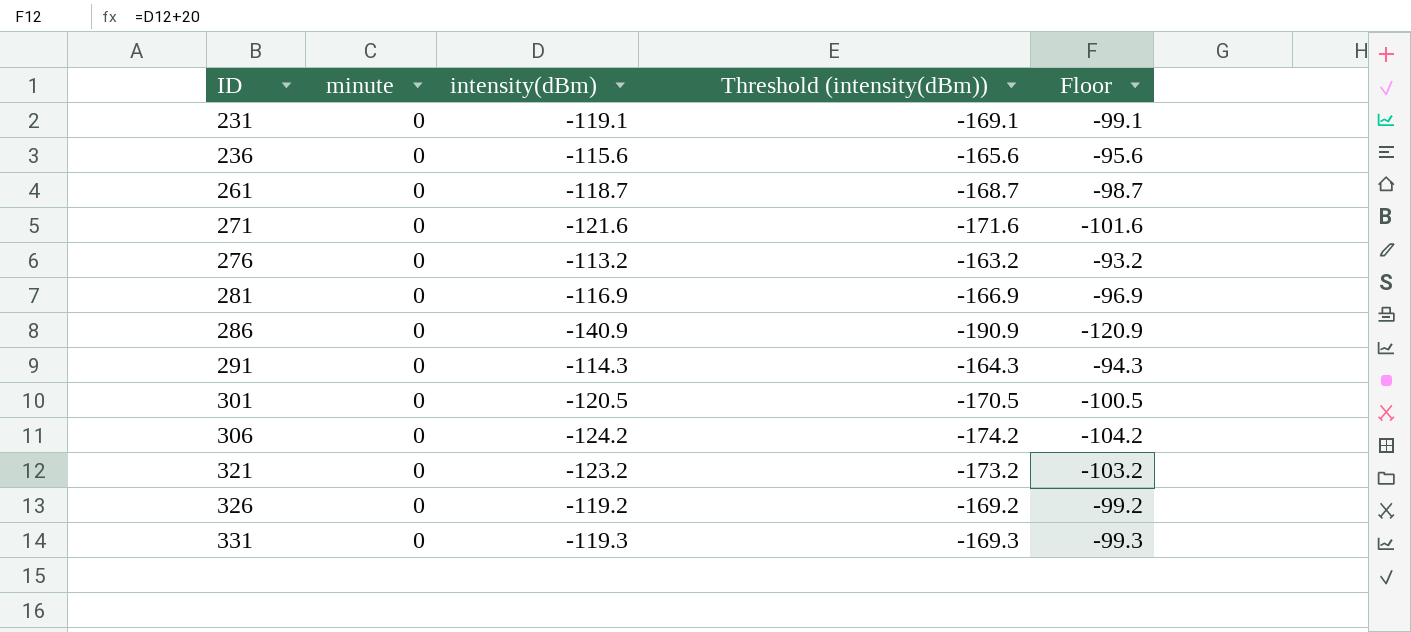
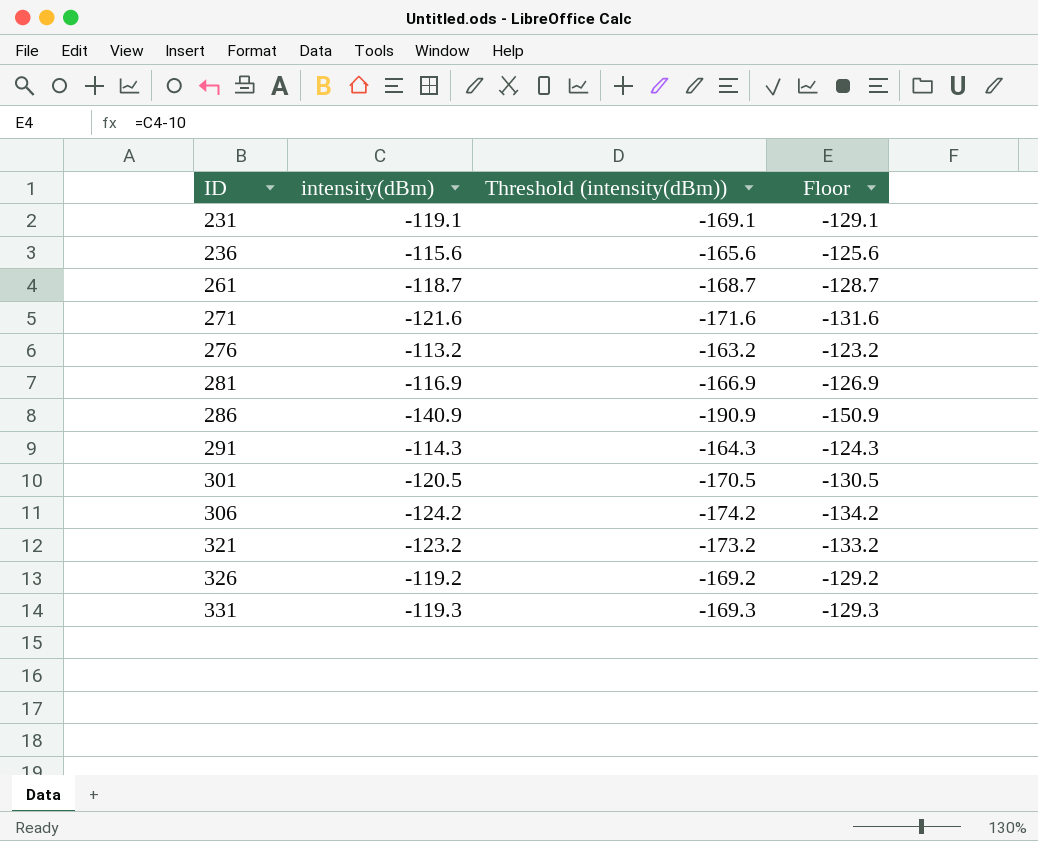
column minute | position: 2 -> none
column Floor | formula: [intensity(dBm)] + 20 -> [intensity(dBm)] - 10

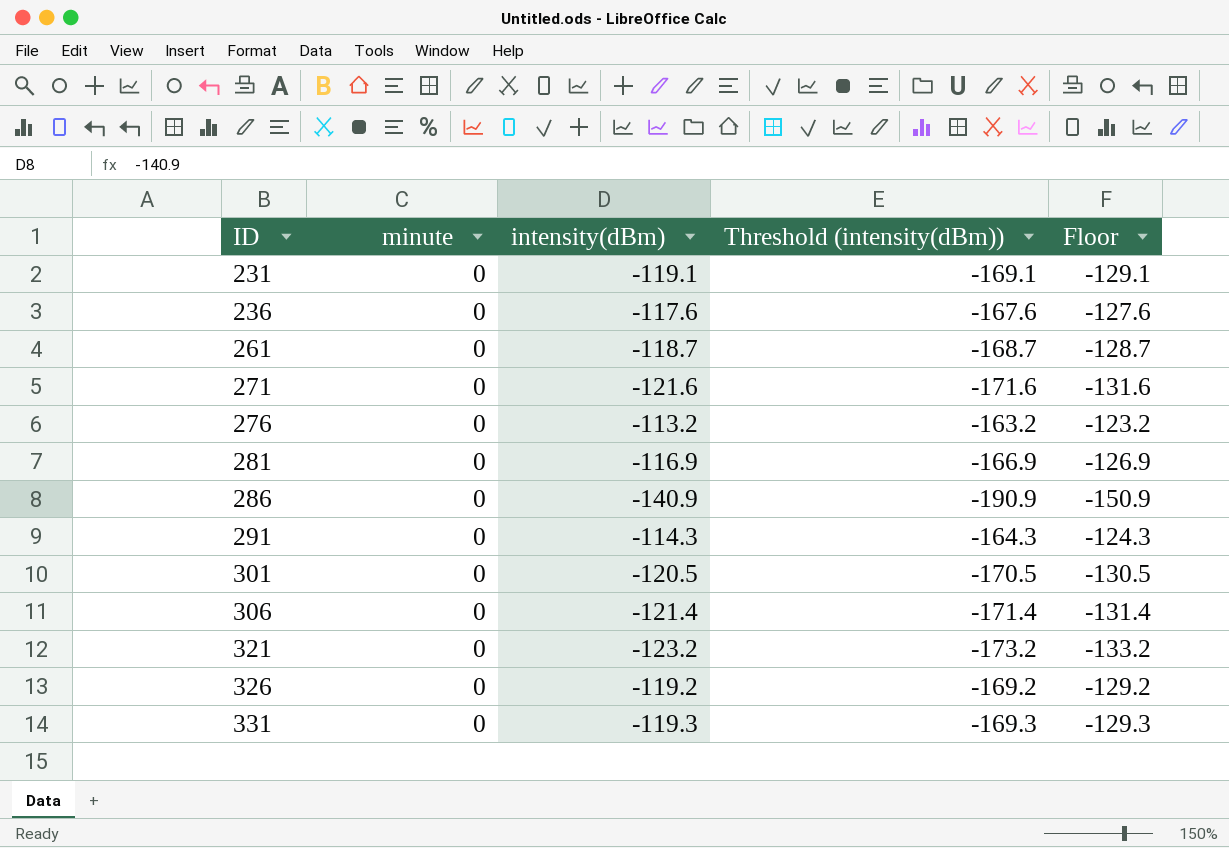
column minute | position: none -> 2
236 | intensity(dBm): -115.6 -> -117.6
236 | Threshold (intensity(dBm)): -165.6 -> -167.6
236 | Floor: -125.6 -> -127.6
306 | intensity(dBm): -124.2 -> -121.4
306 | Threshold (intensity(dBm)): -174.2 -> -171.4
306 | Floor: -134.2 -> -131.4

